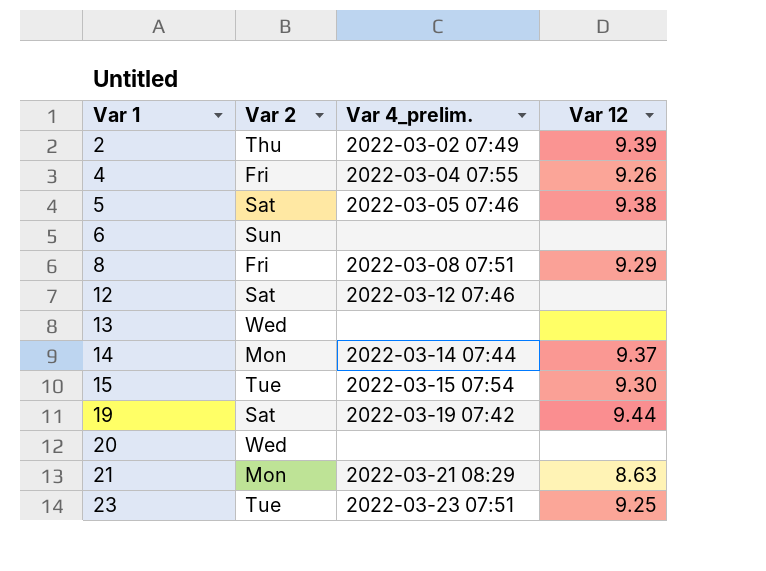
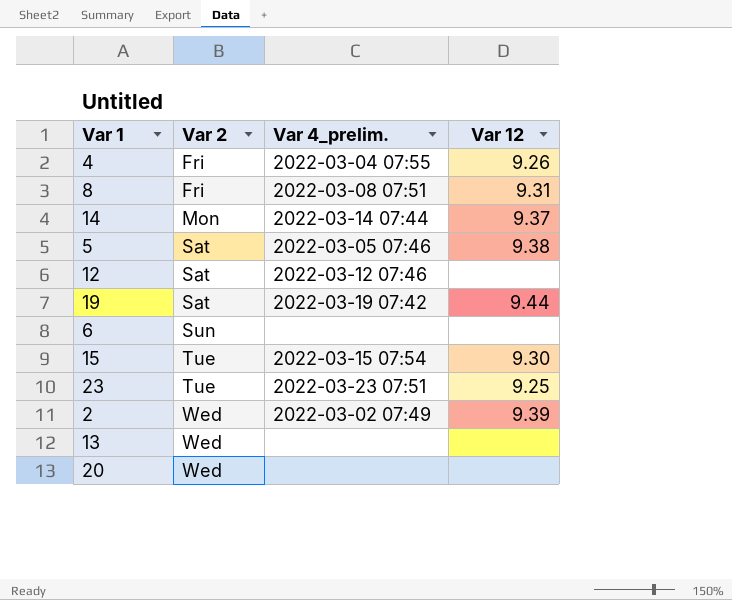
row order: Var 1 ascending -> Var 2 ascending
row 21: Mon | 2022-03-21 08:29 | 8.63 -> none
8 | Var 12: 9.29 -> 9.31
2 | Var 2: Thu -> Wed

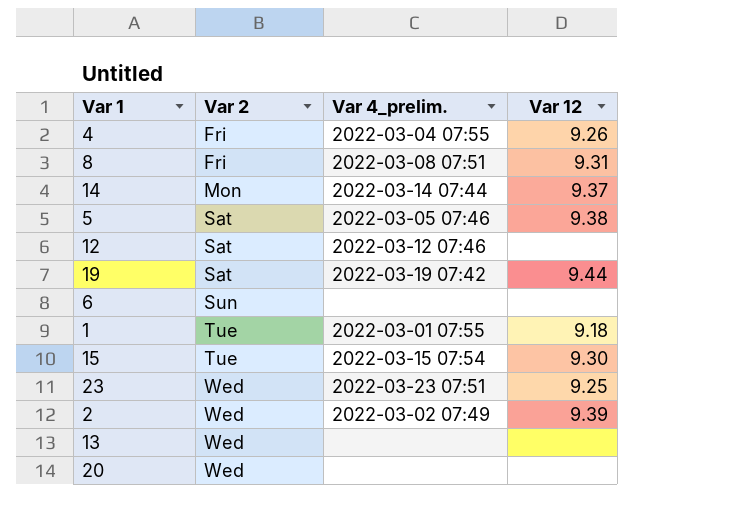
row 1: none -> Tue | 2022-03-01 07:55 | 9.18
23 | Var 2: Tue -> Wed

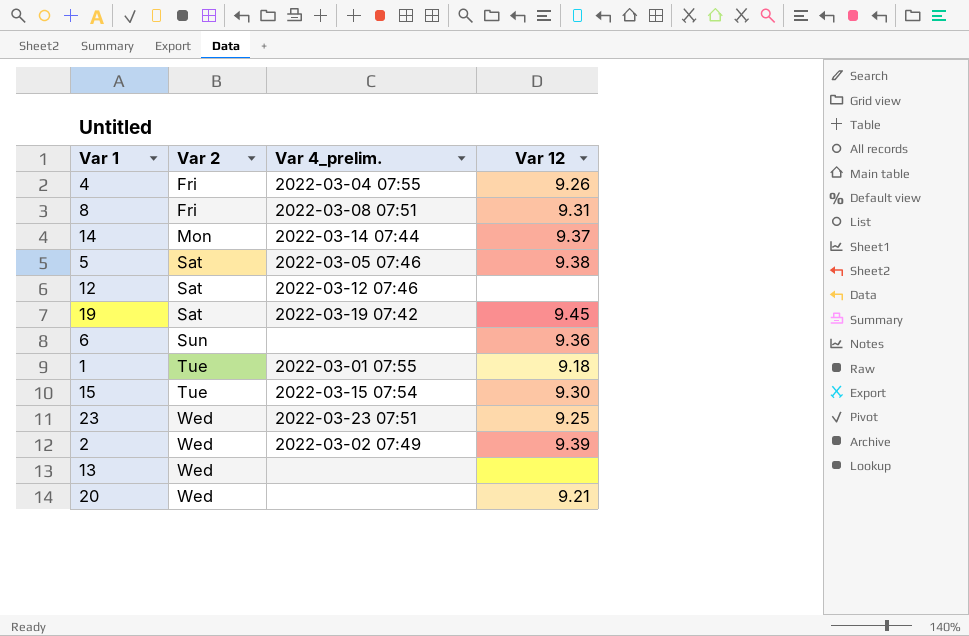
19 | Var 12: 9.44 -> 9.45
6 | Var 12: none -> 9.36
20 | Var 12: none -> 9.21

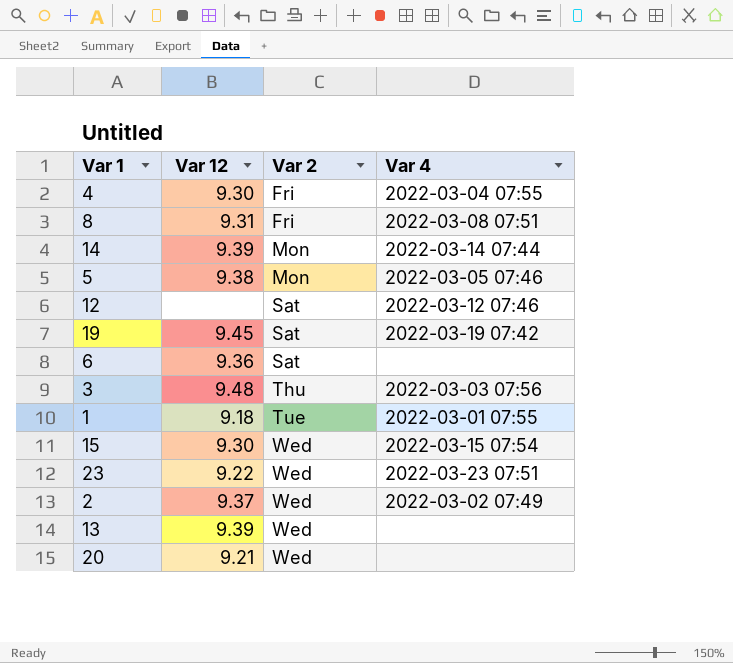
column Var 12 | position: 4 -> 2
column name: Var 4_prelim. -> Var 4
4 | Var 12: 9.26 -> 9.30
14 | Var 12: 9.37 -> 9.39
5 | Var 2: Sat -> Mon
6 | Var 2: Sun -> Sat
row 3: none -> 9.48 | Thu | 2022-03-03 07:56
15 | Var 2: Tue -> Wed
23 | Var 12: 9.25 -> 9.22
2 | Var 12: 9.39 -> 9.37
13 | Var 12: none -> 9.39

